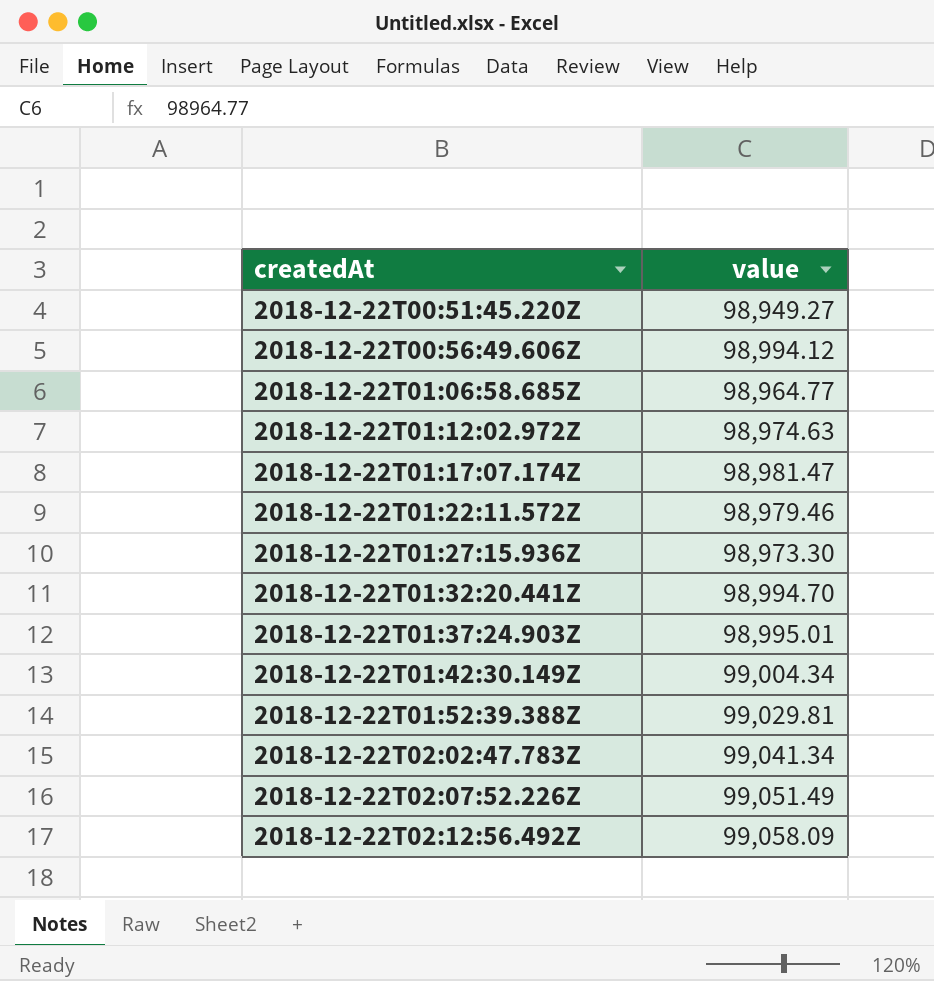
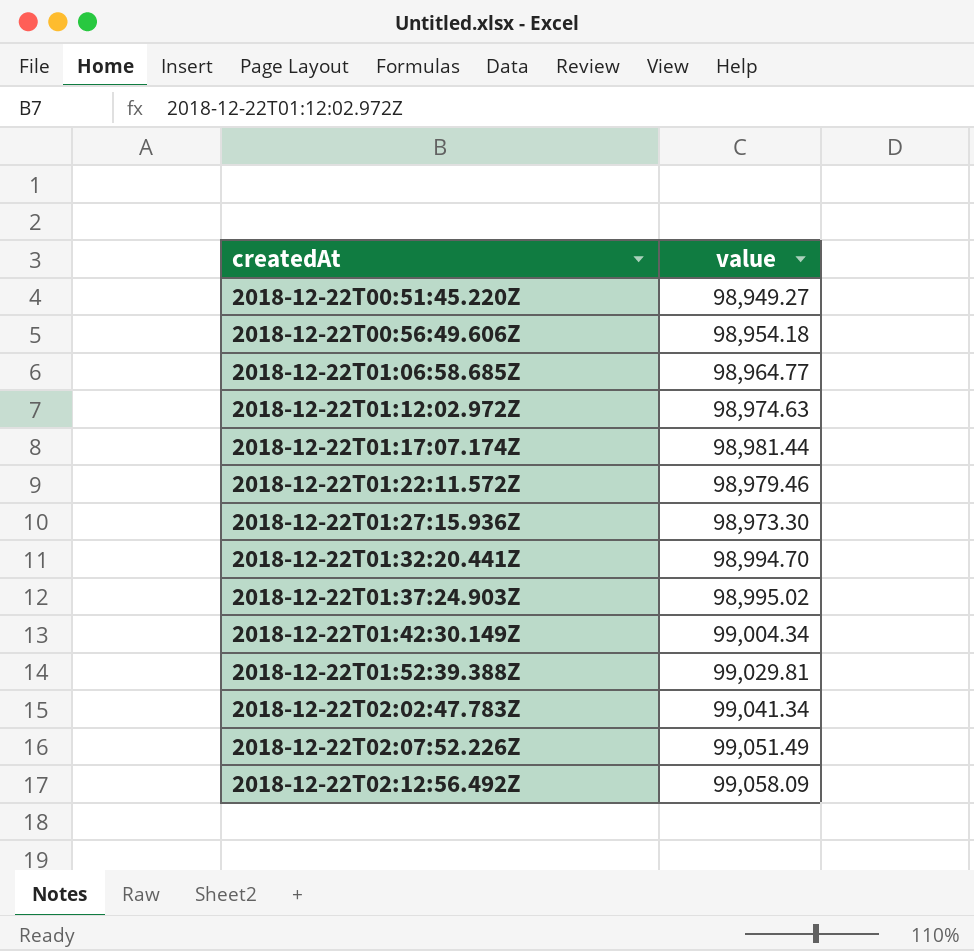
2018-12-22T00:56:49.606Z | value: 98,994.12 -> 98,954.18
2018-12-22T01:17:07.174Z | value: 98,981.47 -> 98,981.44
2018-12-22T01:37:24.903Z | value: 98,995.01 -> 98,995.02

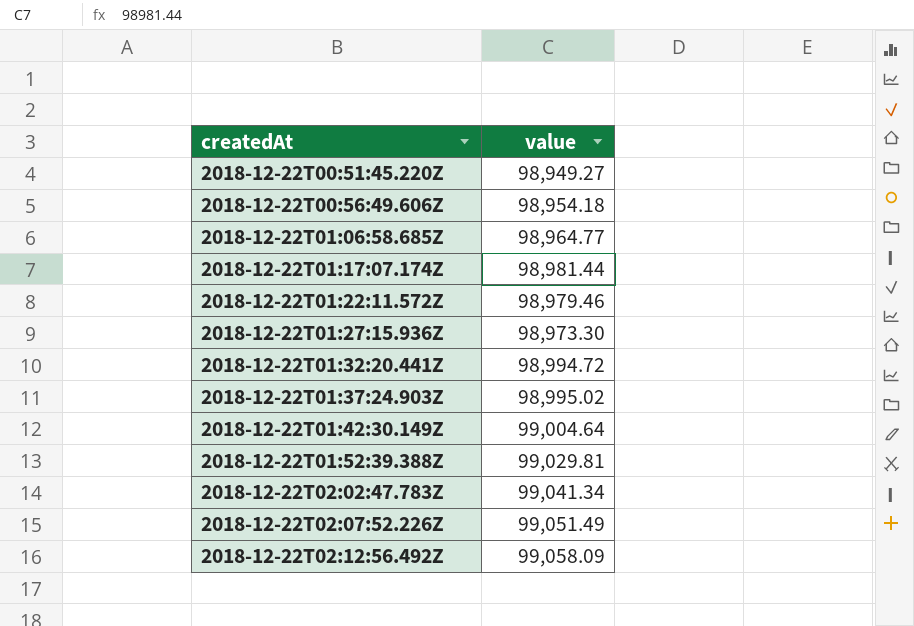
row 2018-12-22T01:12:02.972Z: 98,974.63 -> none
2018-12-22T01:32:20.441Z | value: 98,994.70 -> 98,994.72
2018-12-22T01:42:30.149Z | value: 99,004.34 -> 99,004.64

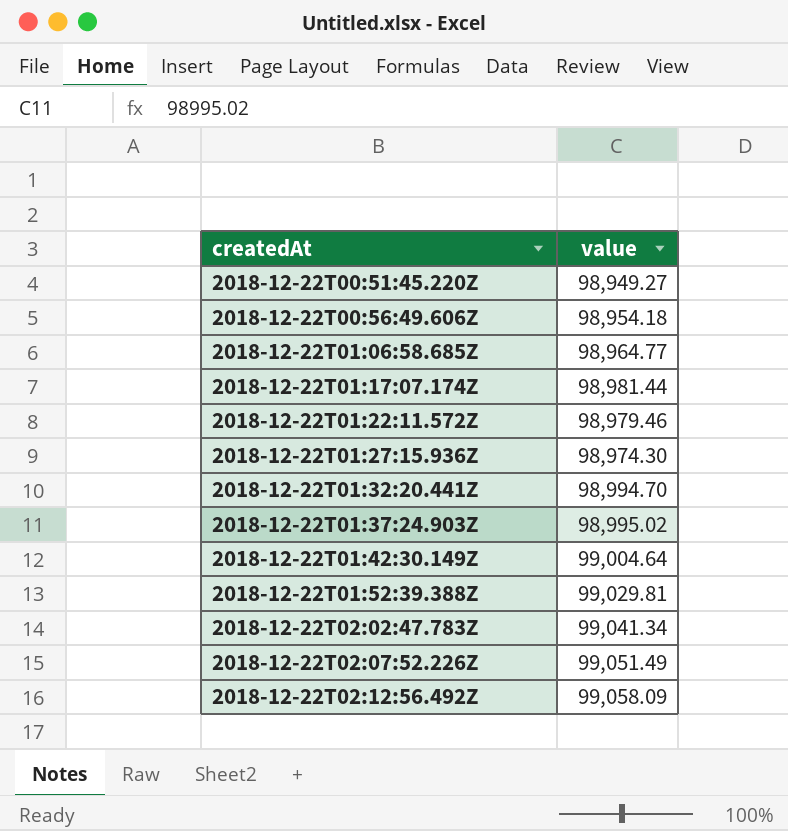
2018-12-22T01:27:15.936Z | value: 98,973.30 -> 98,974.30
2018-12-22T01:32:20.441Z | value: 98,994.72 -> 98,994.70

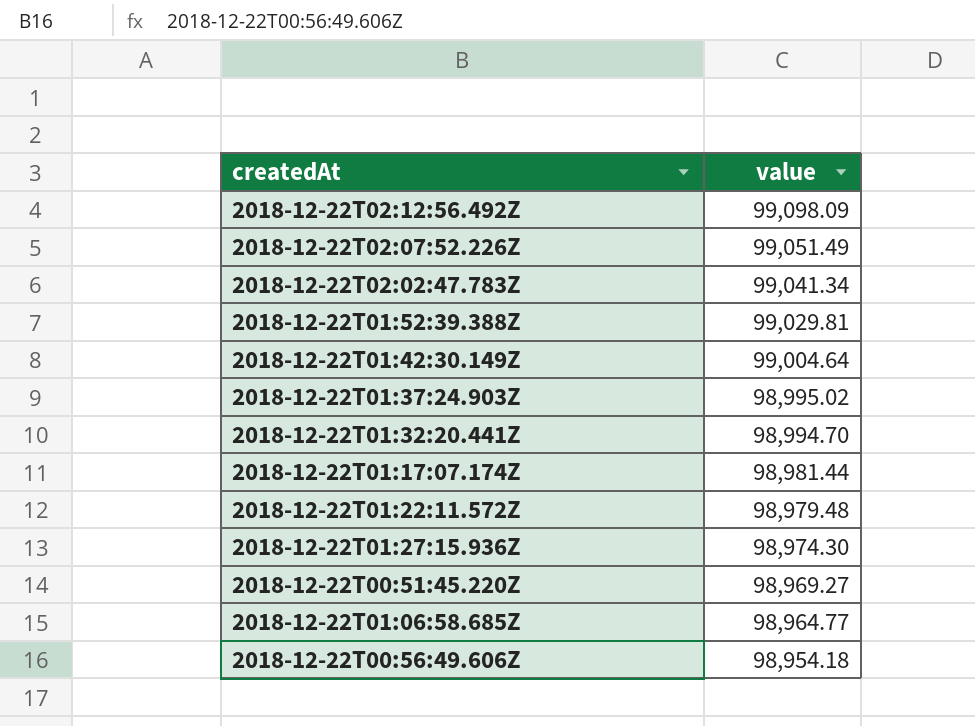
row order: createdAt ascending -> value descending
2018-12-22T02:12:56.492Z | value: 99,058.09 -> 99,098.09
2018-12-22T01:22:11.572Z | value: 98,979.46 -> 98,979.48
2018-12-22T00:51:45.220Z | value: 98,949.27 -> 98,969.27

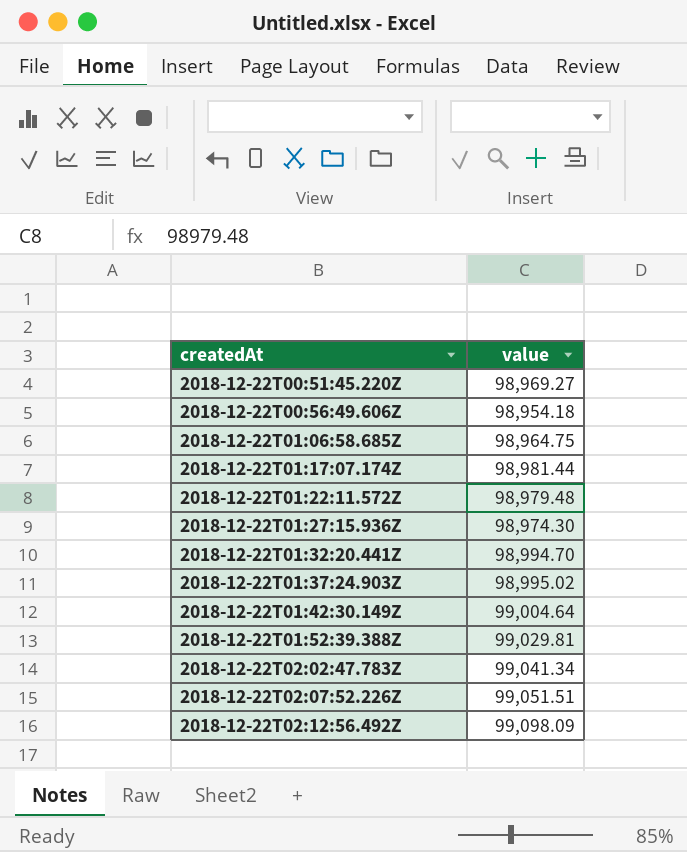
row order: value descending -> createdAt ascending
2018-12-22T01:06:58.685Z | value: 98,964.77 -> 98,964.75
2018-12-22T02:07:52.226Z | value: 99,051.49 -> 99,051.51

